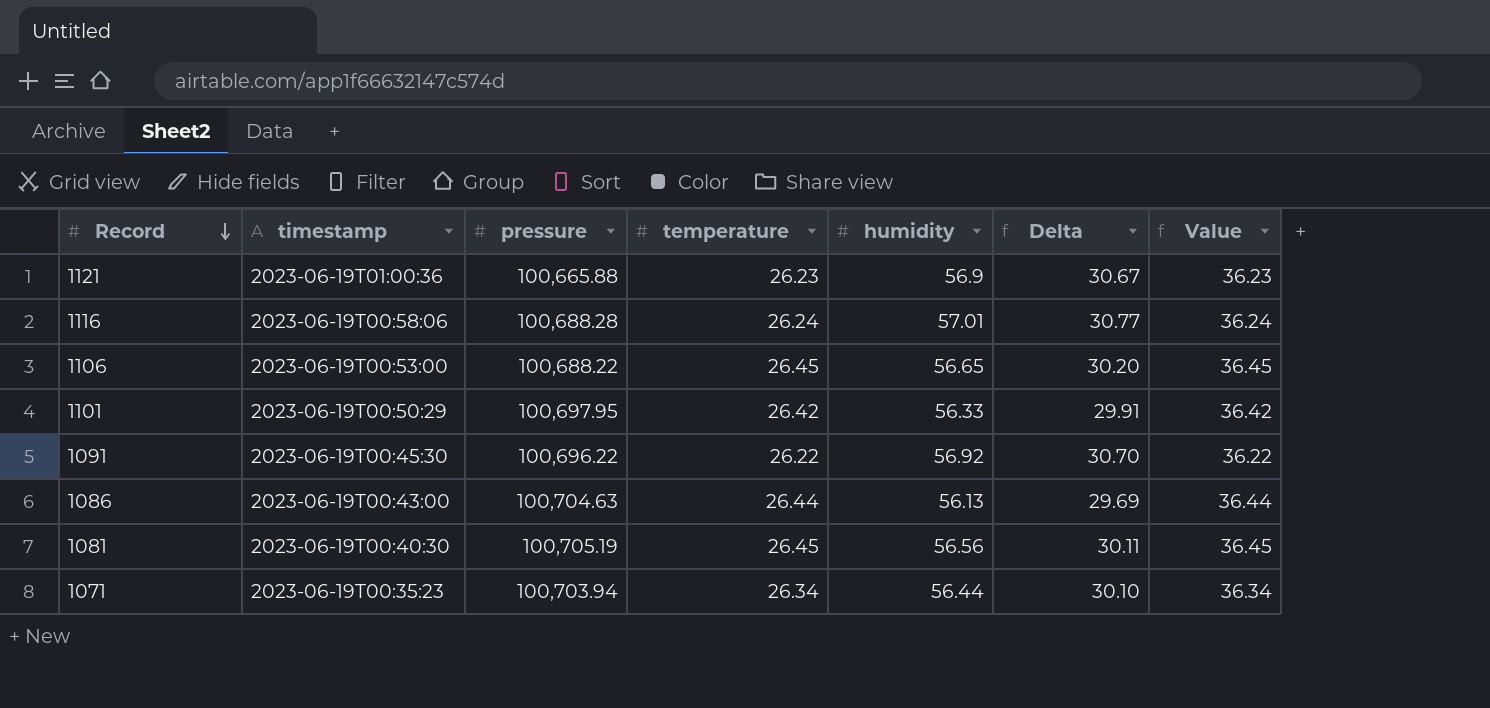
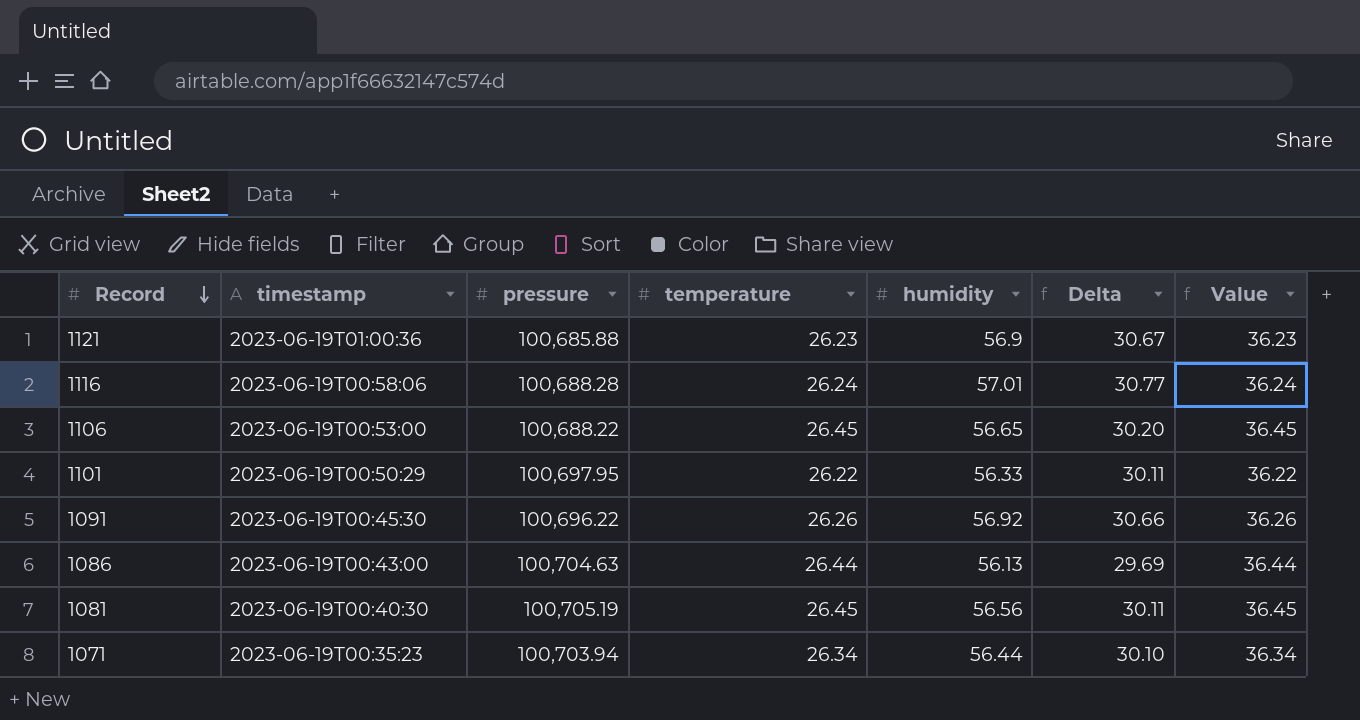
1121 | pressure: 100,665.88 -> 100,685.88
1101 | temperature: 26.42 -> 26.22
1101 | Delta: 29.91 -> 30.11
1101 | Value: 36.42 -> 36.22
1091 | temperature: 26.22 -> 26.26
1091 | Delta: 30.70 -> 30.66
1091 | Value: 36.22 -> 36.26

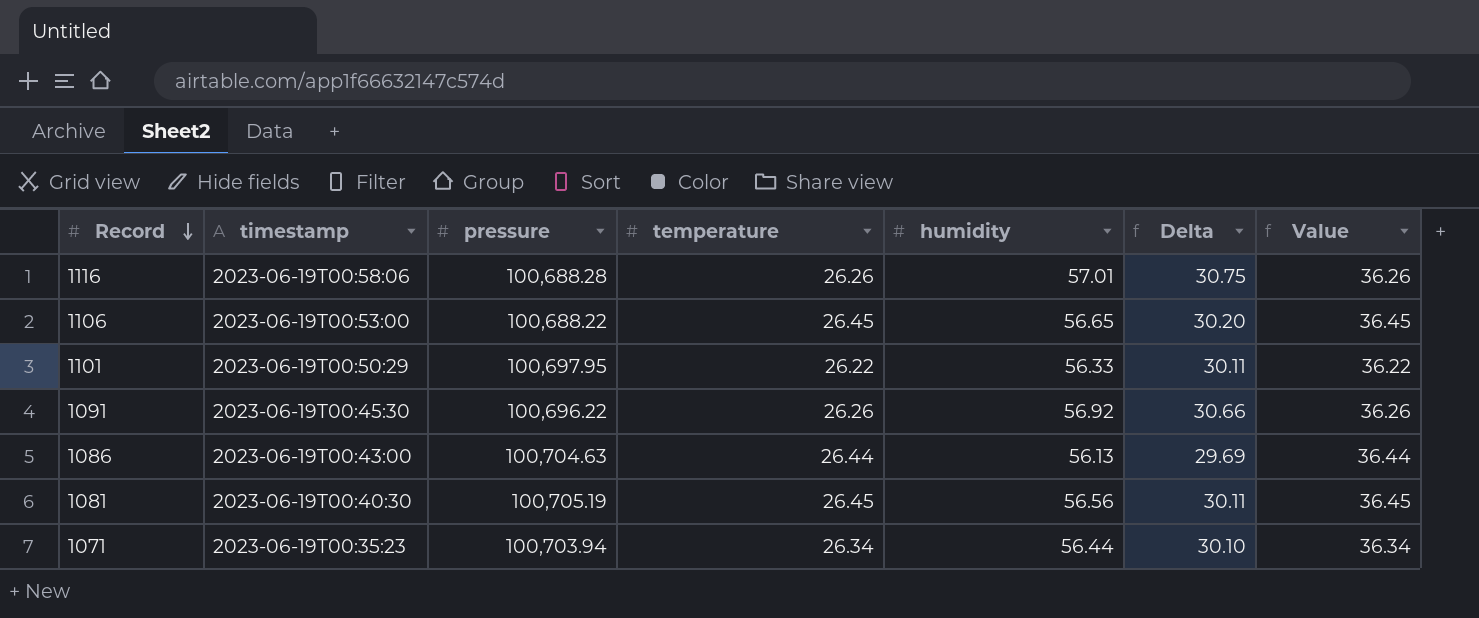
row 1121: 2023-06-19T01:00:36 | 100,685.88 | 26.23 | 56.9 | 30.67 | 36.23 -> none
1116 | temperature: 26.24 -> 26.26
1116 | Delta: 30.77 -> 30.75
1116 | Value: 36.24 -> 36.26

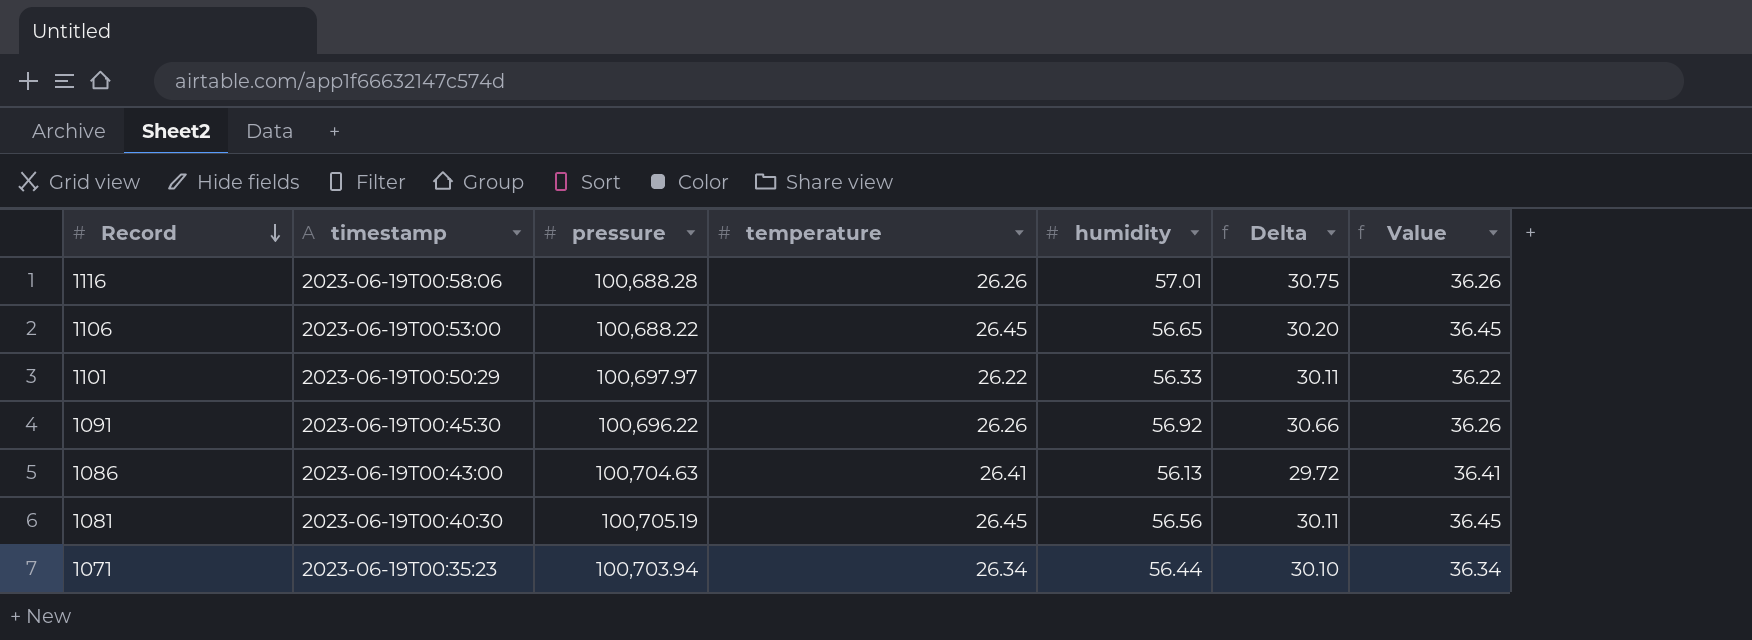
1101 | pressure: 100,697.95 -> 100,697.97
1086 | temperature: 26.44 -> 26.41
1086 | Delta: 29.69 -> 29.72
1086 | Value: 36.44 -> 36.41

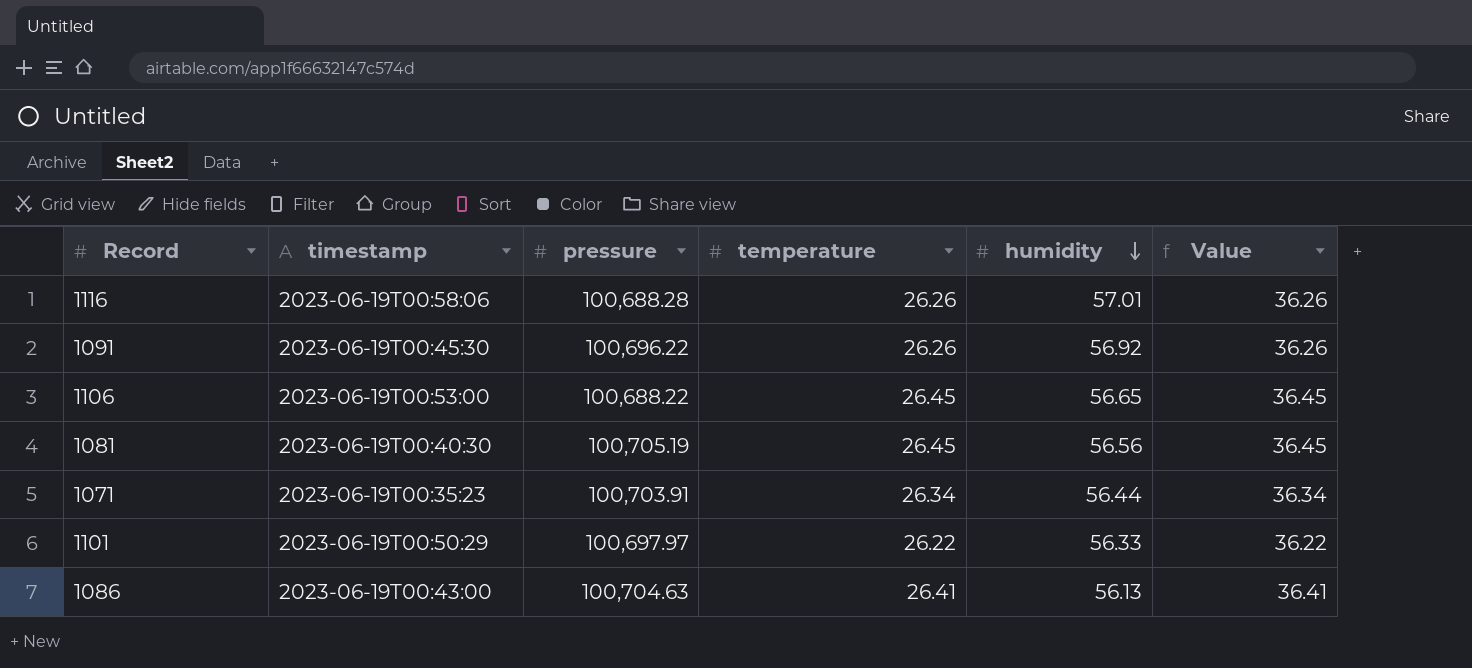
row order: Record descending -> humidity descending
column Delta | formula: [humidity] - [temperature] -> none
1071 | pressure: 100,703.94 -> 100,703.91

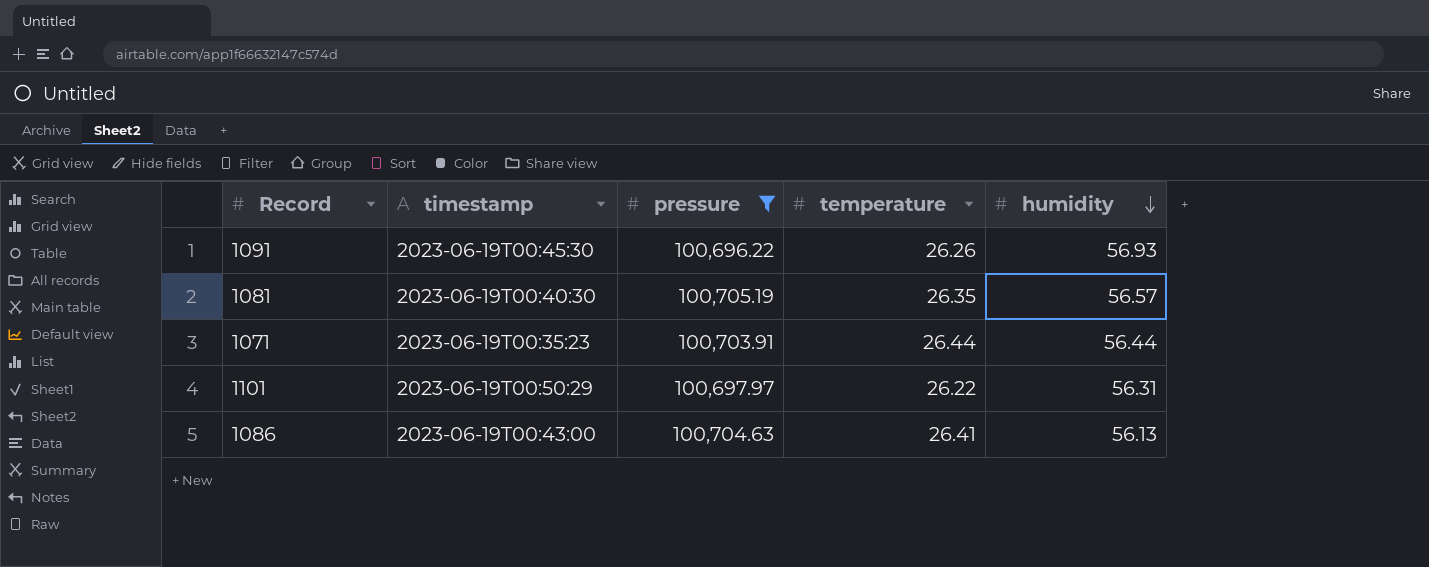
filter: none -> pressure >= 100,696.22
column Value | formula: [temperature] + 10 -> none
1091 | humidity: 56.92 -> 56.93
1081 | temperature: 26.45 -> 26.35
1081 | humidity: 56.56 -> 56.57
1071 | temperature: 26.34 -> 26.44
1101 | humidity: 56.33 -> 56.31

